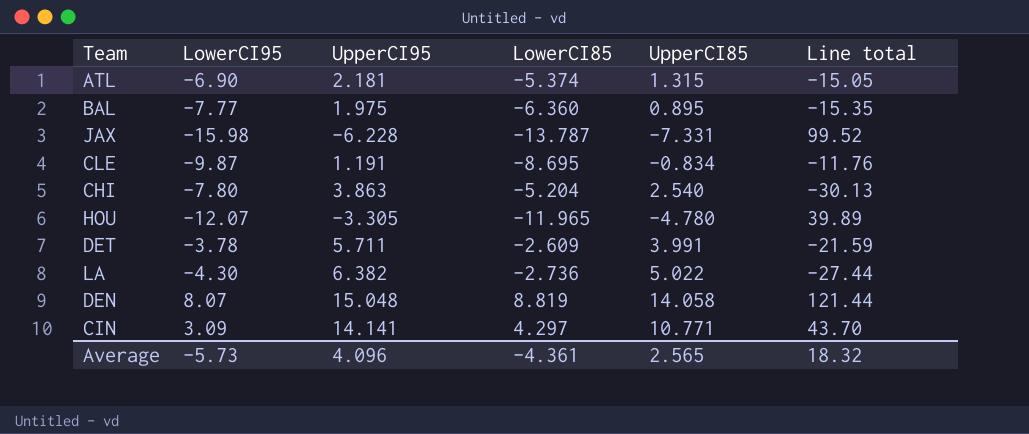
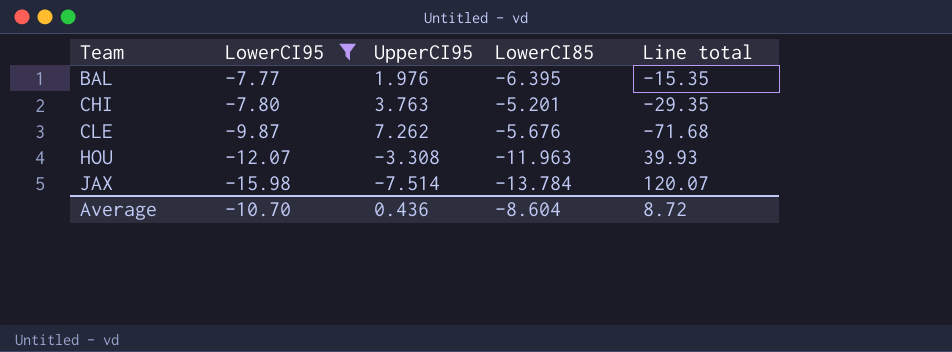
filter: none -> LowerCI95 <= -7.77
row order: none -> Team ascending
column UpperCI85 | position: 5 -> none
BAL | UpperCI95: 1.975 -> 1.976
BAL | LowerCI85: -6.360 -> -6.395
CHI | UpperCI95: 3.863 -> 3.763
CHI | LowerCI85: -5.204 -> -5.201
CHI | Line total: -30.13 -> -29.35
CLE | UpperCI95: 1.191 -> 7.262
CLE | LowerCI85: -8.695 -> -5.676
CLE | Line total: -11.76 -> -71.68
HOU | UpperCI95: -3.305 -> -3.308
HOU | LowerCI85: -11.965 -> -11.963
HOU | Line total: 39.89 -> 39.93
JAX | UpperCI95: -6.228 -> -7.514
JAX | LowerCI85: -13.787 -> -13.784
JAX | Line total: 99.52 -> 120.07
Average | LowerCI95: -5.73 -> -10.70
Average | UpperCI95: 4.096 -> 0.436
Average | LowerCI85: -4.361 -> -8.604
Average | Line total: 18.32 -> 8.72

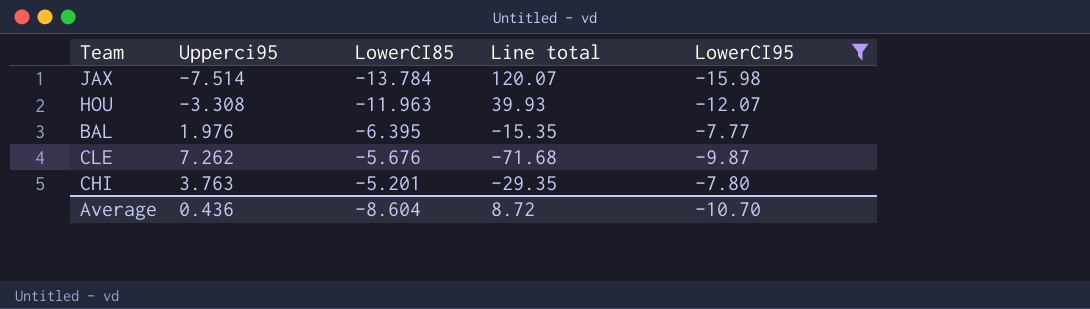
row order: Team ascending -> LowerCI85 ascending
column name: UpperCI95 -> Upperci95
column LowerCI95 | position: 2 -> 5

